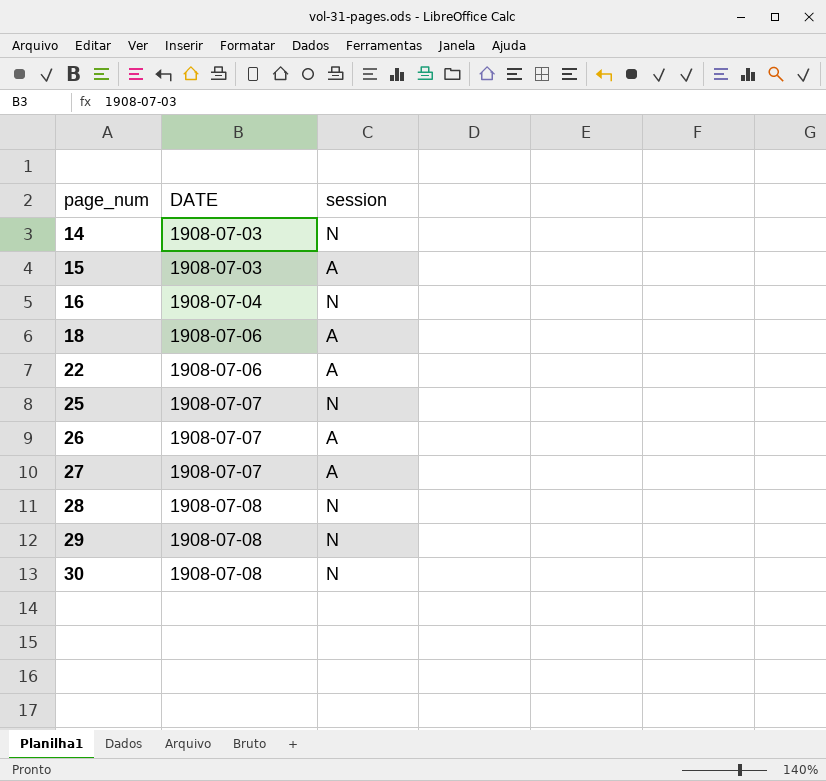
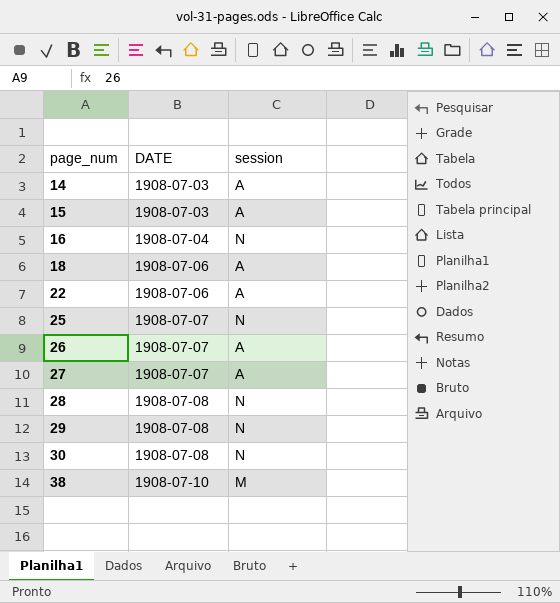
14 | session: N -> A
row 38: none -> 1908-07-10 | M

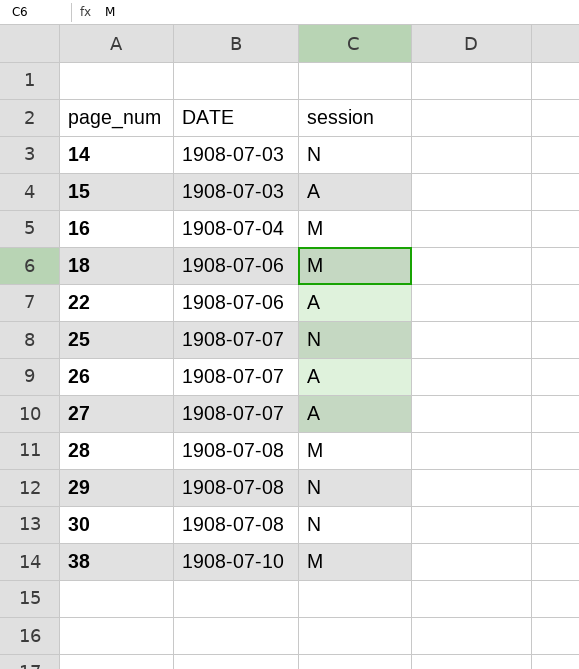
14 | session: A -> N
16 | session: N -> M
18 | session: A -> M
28 | session: N -> M

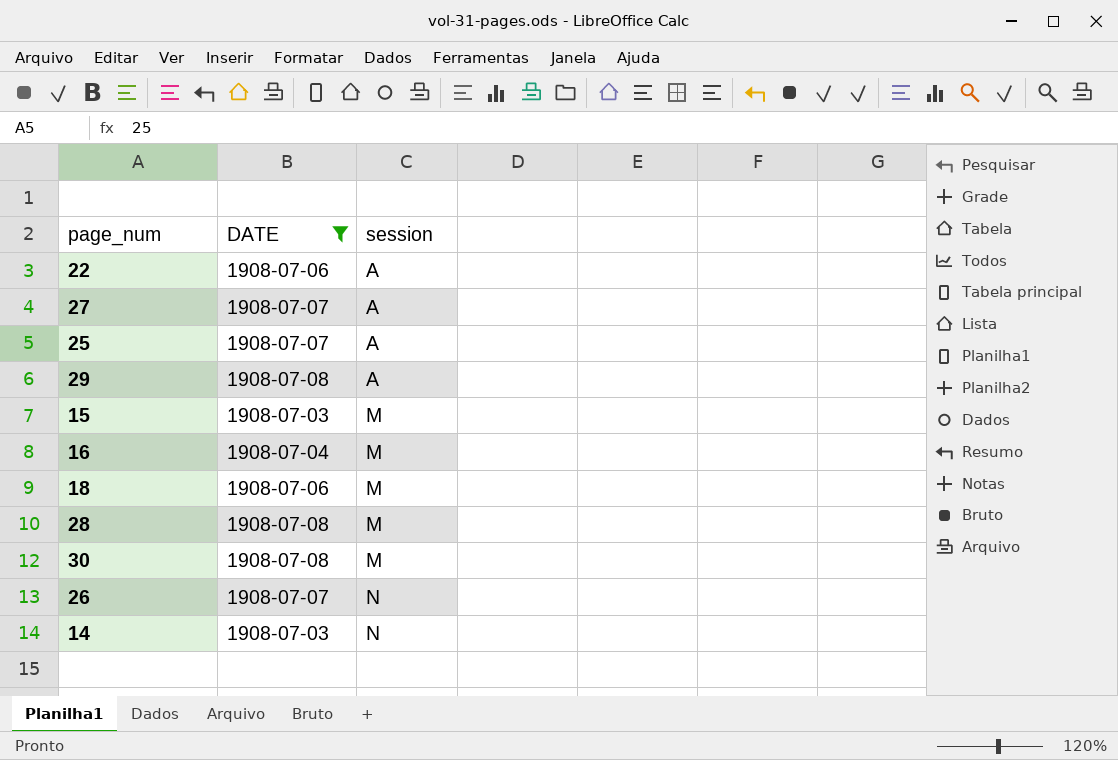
filter: none -> DATE != 1908-07-10
row order: page_num ascending -> session ascending
25 | session: N -> A
29 | session: N -> A
15 | session: A -> M
30 | session: N -> M
26 | session: A -> N

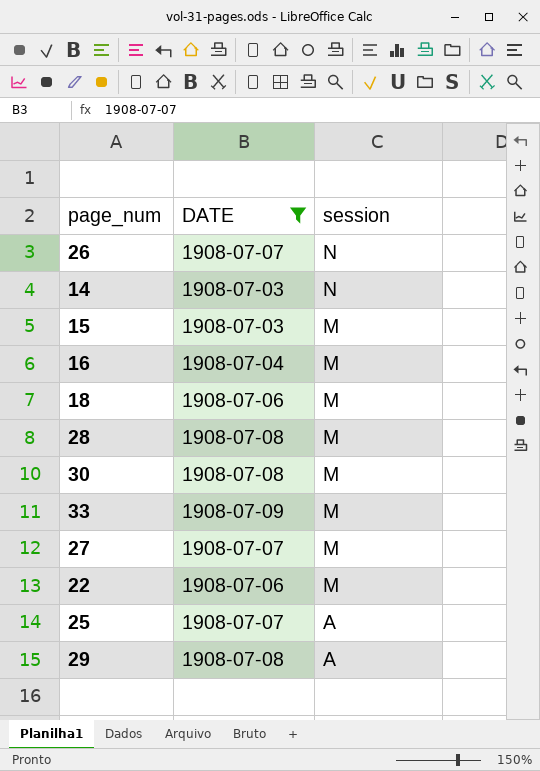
row order: session ascending -> session descending
row 33: none -> 1908-07-09 | M
27 | session: A -> M
22 | session: A -> M

